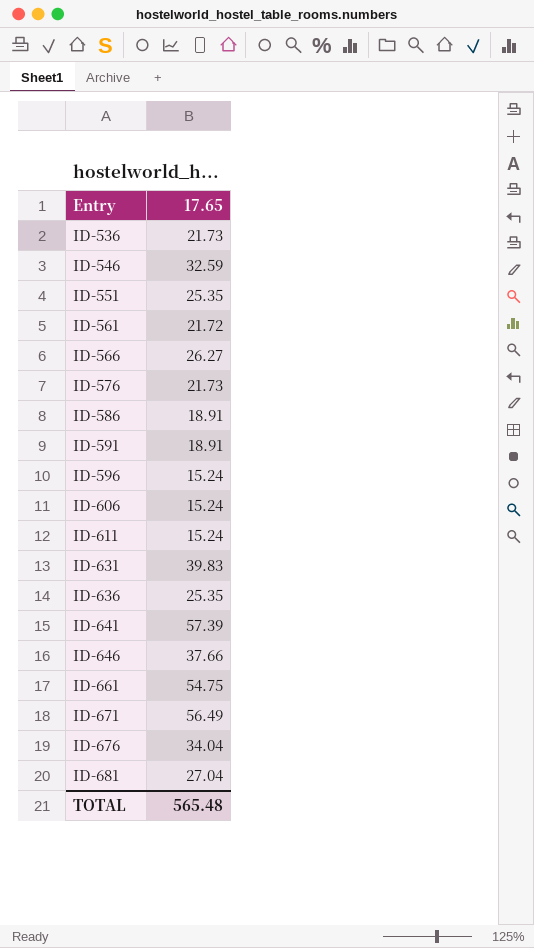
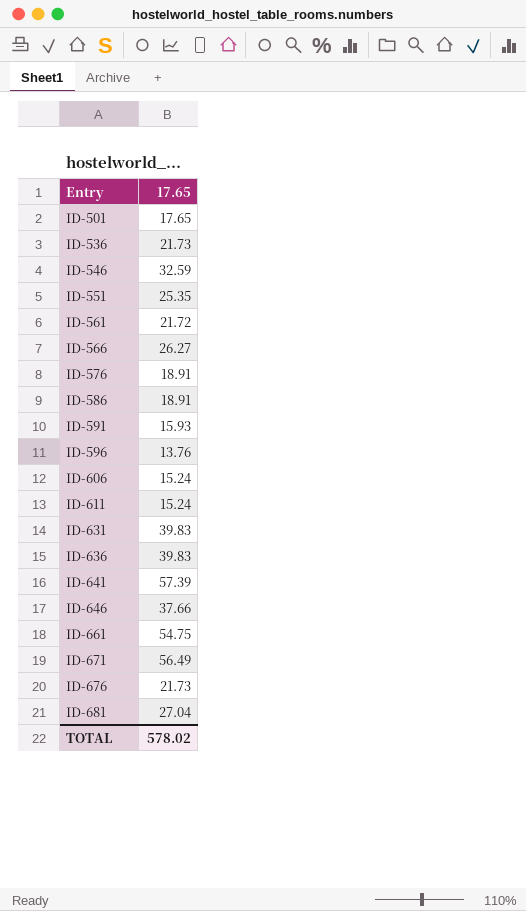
row ID-501: none -> 17.65
ID-576 | 17.65: 21.73 -> 18.91
ID-591 | 17.65: 18.91 -> 15.93
ID-596 | 17.65: 15.24 -> 13.76
ID-636 | 17.65: 25.35 -> 39.83
ID-676 | 17.65: 34.04 -> 21.73
TOTAL | 17.65: 565.48 -> 578.02

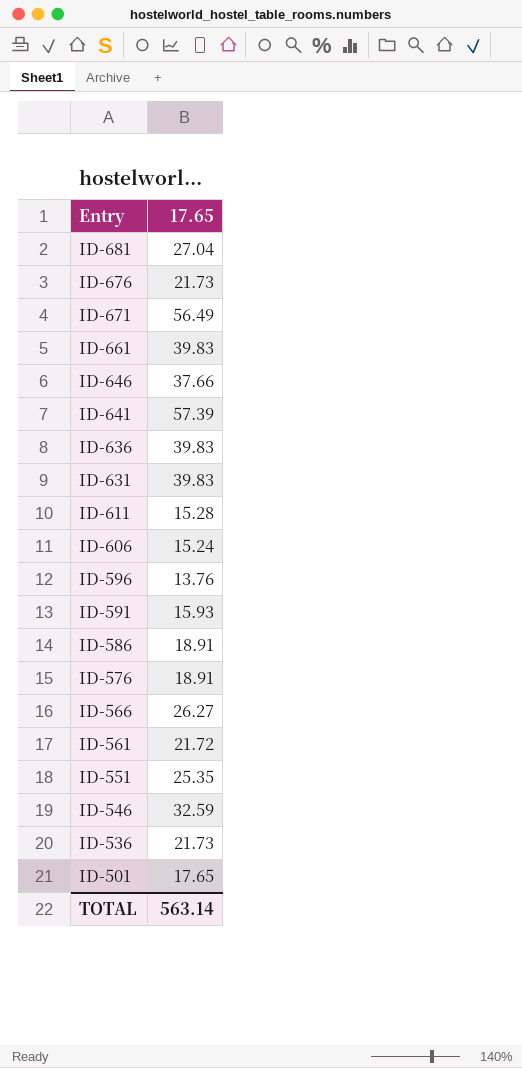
row order: Entry ascending -> Entry descending
ID-661 | 17.65: 54.75 -> 39.83
ID-611 | 17.65: 15.24 -> 15.28
TOTAL | 17.65: 578.02 -> 563.14

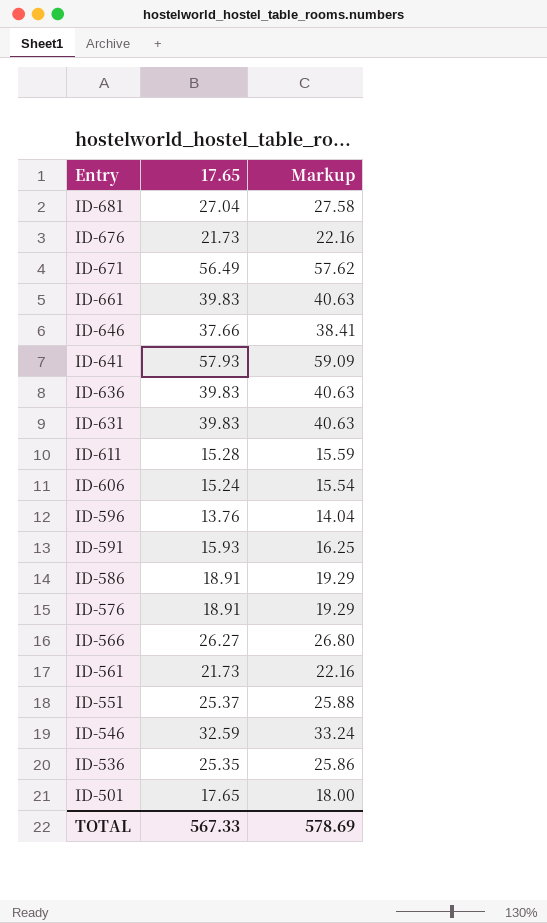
column Markup | formula: none -> [17.65] * 1.02
ID-641 | 17.65: 57.39 -> 57.93
ID-561 | 17.65: 21.72 -> 21.73
ID-551 | 17.65: 25.35 -> 25.37
ID-536 | 17.65: 21.73 -> 25.35
TOTAL | 17.65: 563.14 -> 567.33

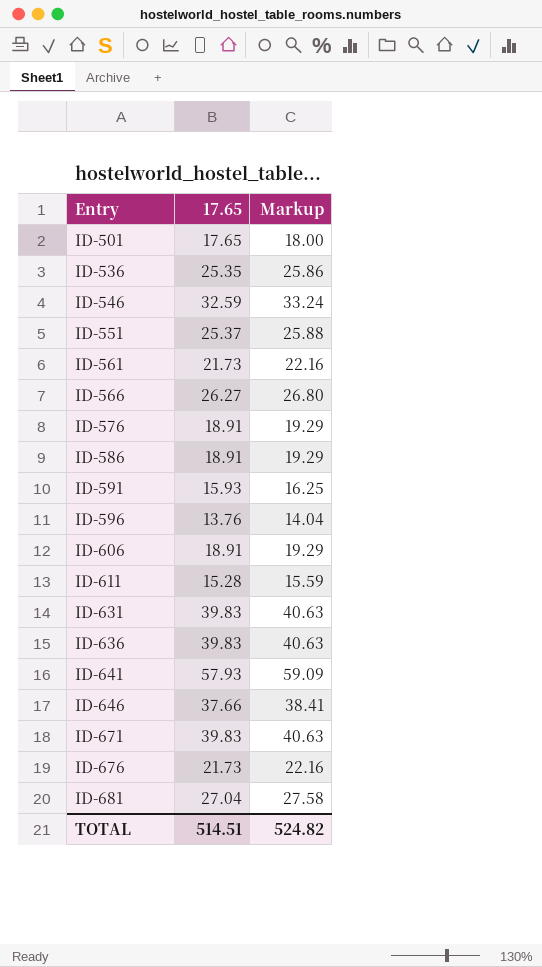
row order: Entry descending -> Entry ascending
row ID-661: 39.83 | 40.63 -> none
ID-606 | 17.65: 15.24 -> 18.91
ID-606 | Markup: 15.54 -> 19.29
ID-671 | 17.65: 56.49 -> 39.83
ID-671 | Markup: 57.62 -> 40.63
TOTAL | 17.65: 567.33 -> 514.51
TOTAL | Markup: 578.69 -> 524.82

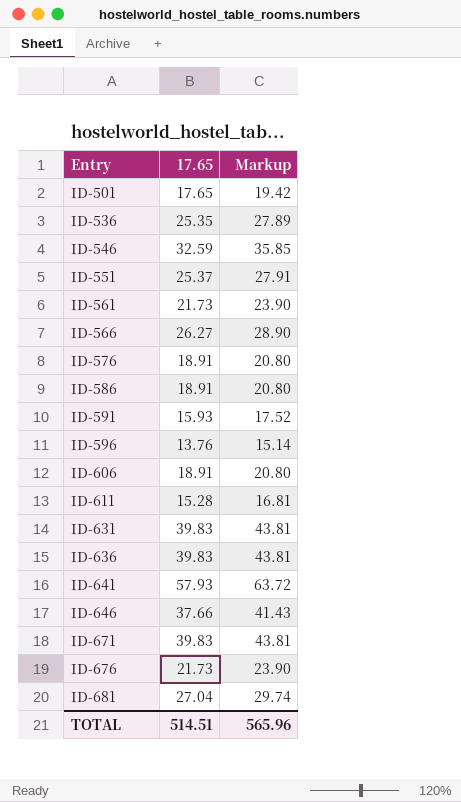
column Markup | formula: [17.65] * 1.02 -> [17.65] * 1.1
TOTAL | Markup: 524.82 -> 565.96

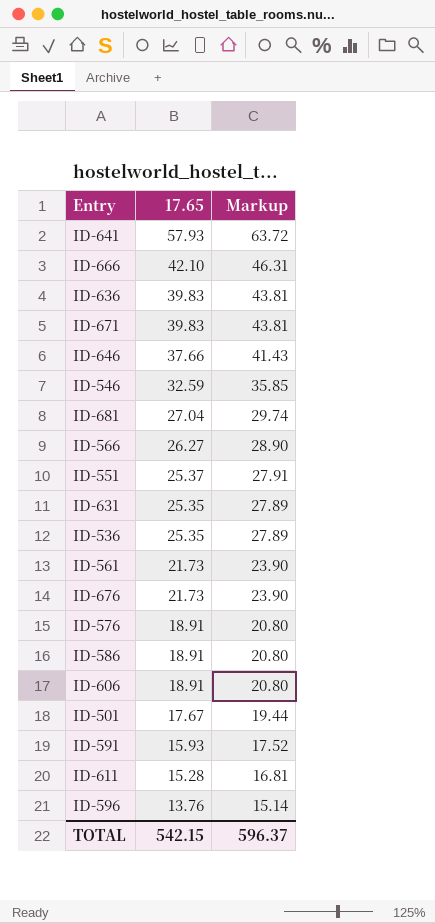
row order: Entry ascending -> 17.65 descending
row ID-666: none -> 42.10 | 46.31
ID-631 | 17.65: 39.83 -> 25.35
ID-631 | Markup: 43.81 -> 27.89
ID-501 | 17.65: 17.65 -> 17.67
ID-501 | Markup: 19.42 -> 19.44
TOTAL | 17.65: 514.51 -> 542.15
TOTAL | Markup: 565.96 -> 596.37

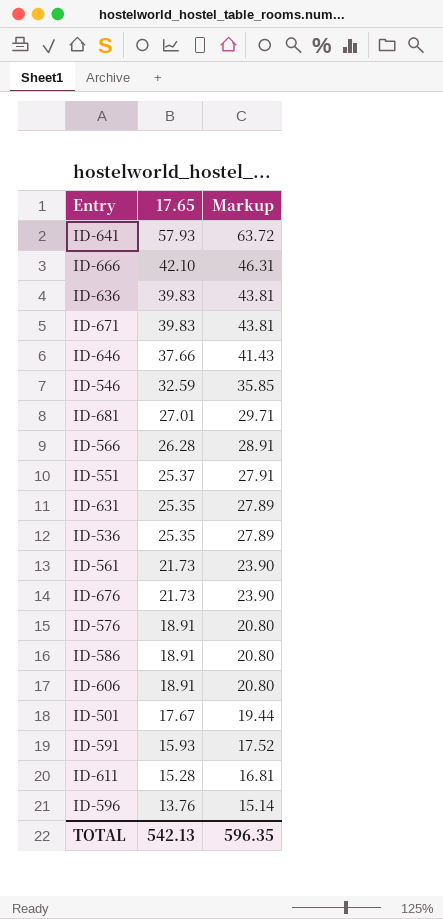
ID-681 | 17.65: 27.04 -> 27.01
ID-681 | Markup: 29.74 -> 29.71
ID-566 | 17.65: 26.27 -> 26.28
ID-566 | Markup: 28.90 -> 28.91
TOTAL | 17.65: 542.15 -> 542.13
TOTAL | Markup: 596.37 -> 596.35

